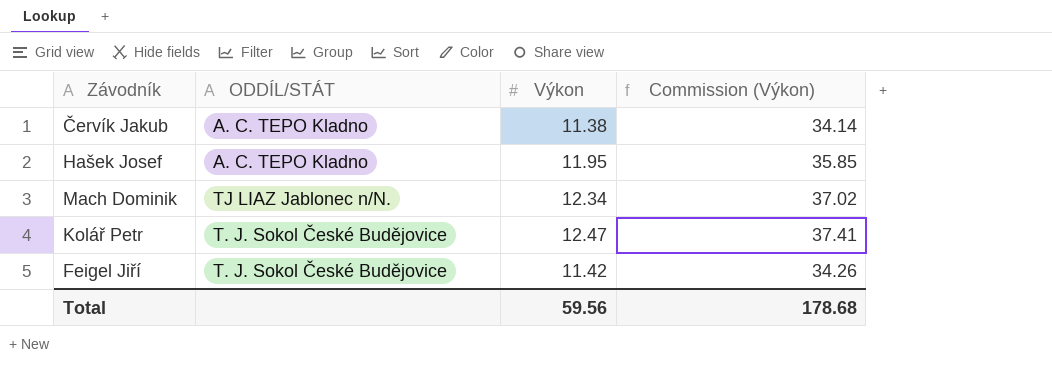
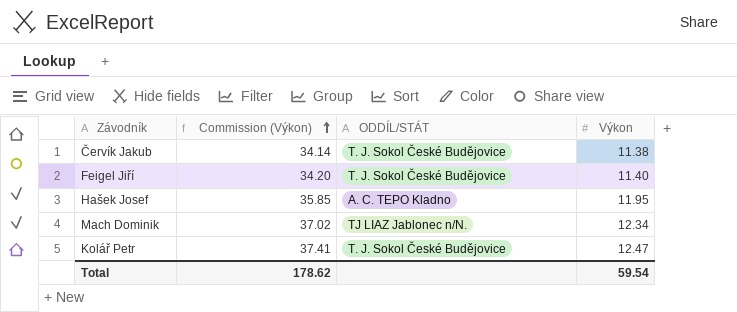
row order: none -> Commission (Výkon) ascending
column Commission (Výkon) | position: 4 -> 2
Červík Jakub | ODDÍL/STÁT: A. C. TEPO Kladno -> T. J. Sokol České Budějovice
Feigel Jiří | Commission (Výkon): 34.26 -> 34.20
Feigel Jiří | Výkon: 11.42 -> 11.40
Total | Commission (Výkon): 178.68 -> 178.62
Total | Výkon: 59.56 -> 59.54

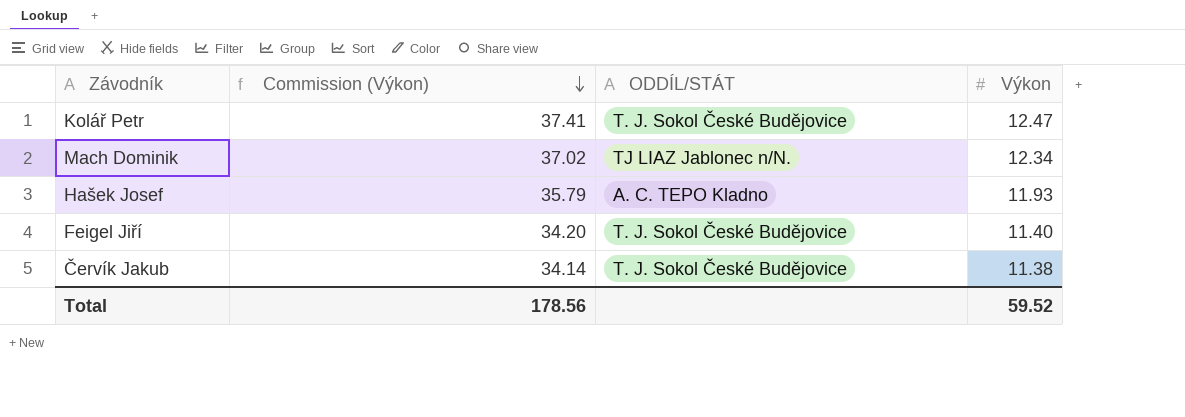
row order: Commission (Výkon) ascending -> Commission (Výkon) descending
Hašek Josef | Commission (Výkon): 35.85 -> 35.79
Hašek Josef | Výkon: 11.95 -> 11.93
Total | Commission (Výkon): 178.62 -> 178.56
Total | Výkon: 59.54 -> 59.52

